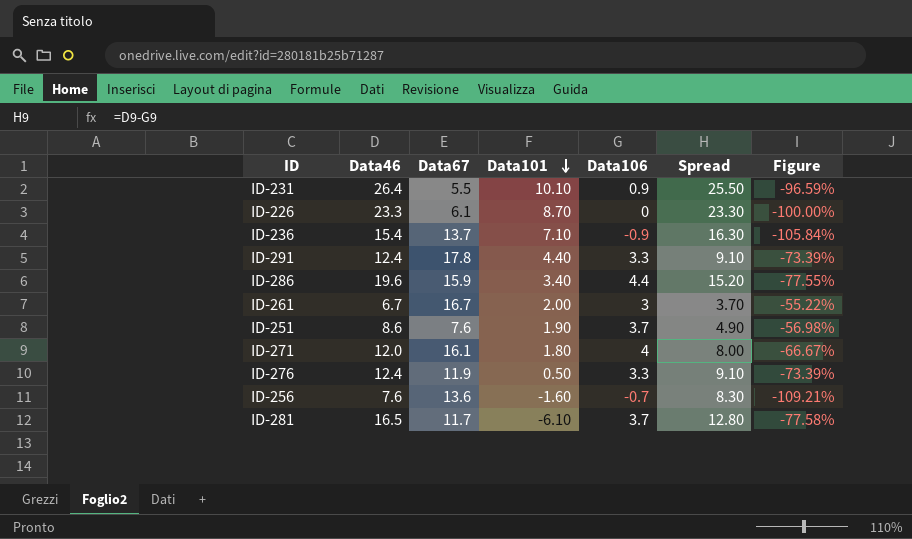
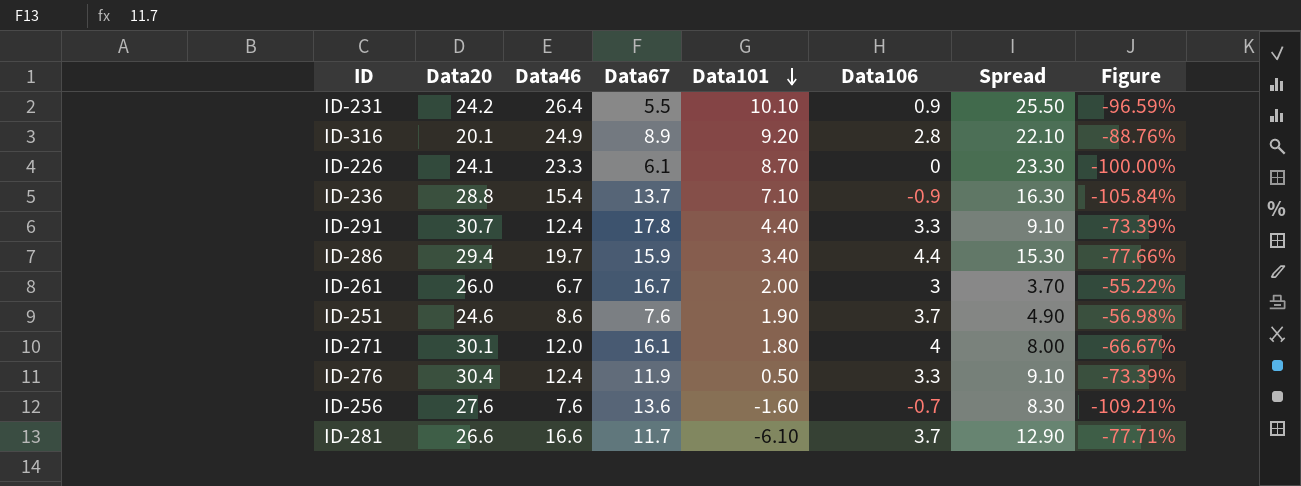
column Data20 | position: none -> 2
row ID-316: none -> 20.1 | 24.9 | 8.9 | 9.20 | 2.8 | 22.10 | -88.76%
ID-286 | Data46: 19.6 -> 19.7
ID-286 | Spread: 15.20 -> 15.30
ID-286 | Figure: -77.55% -> -77.66%
ID-281 | Data46: 16.5 -> 16.6
ID-281 | Spread: 12.80 -> 12.90
ID-281 | Figure: -77.58% -> -77.71%

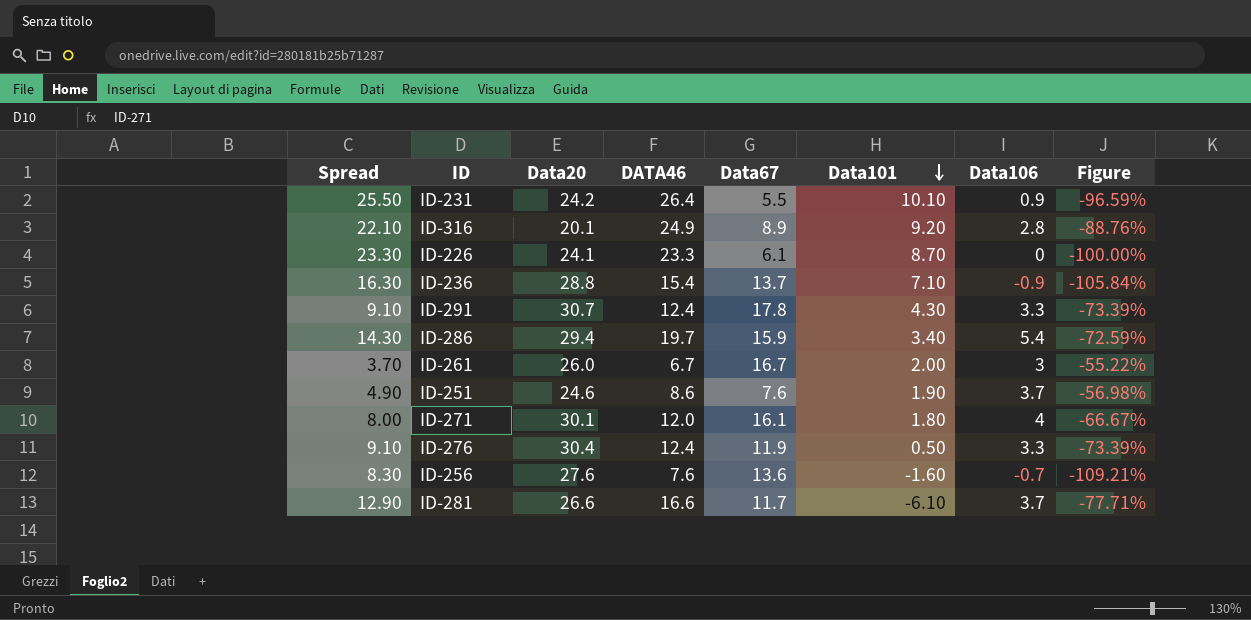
column Spread | position: 7 -> 1
column name: Data46 -> DATA46
ID-291 | Data101: 4.40 -> 4.30
ID-286 | Spread: 15.30 -> 14.30
ID-286 | Data106: 4.4 -> 5.4
ID-286 | Figure: -77.66% -> -72.59%

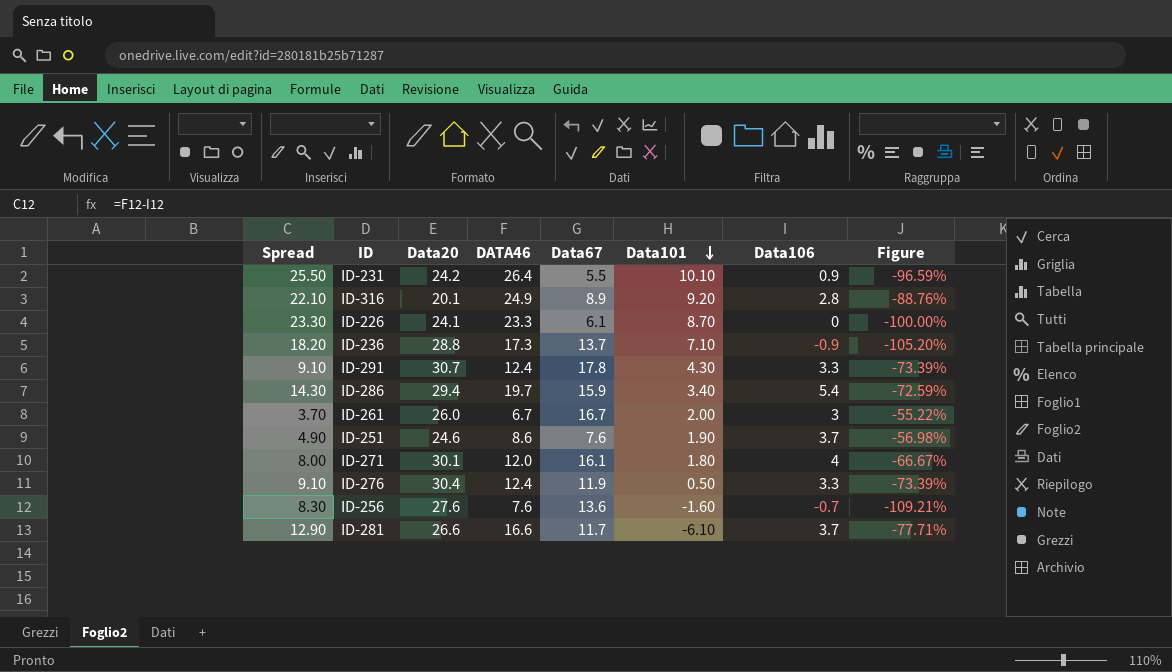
ID-236 | Spread: 16.30 -> 18.20
ID-236 | DATA46: 15.4 -> 17.3
ID-236 | Figure: -105.84% -> -105.20%

